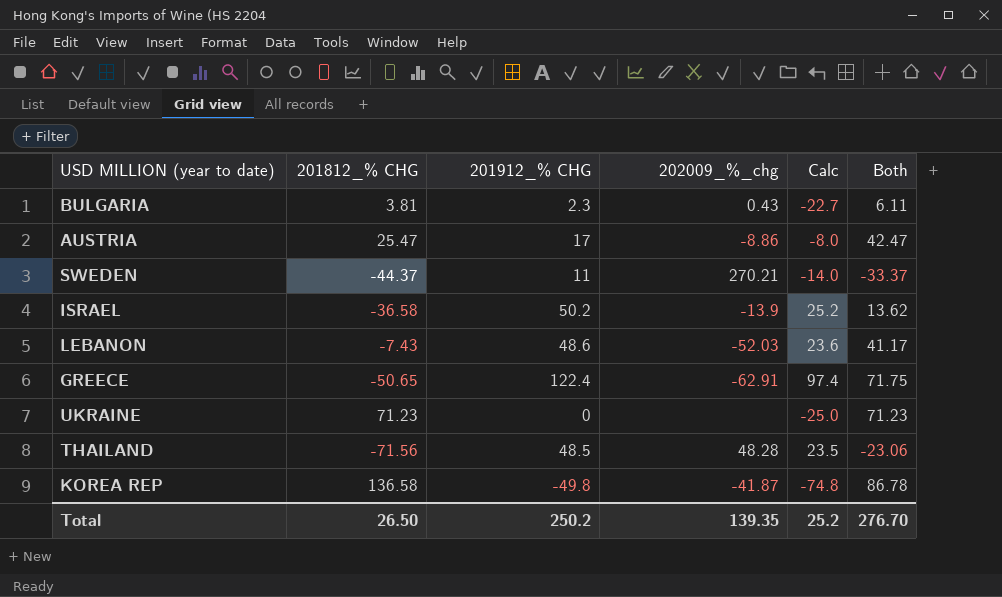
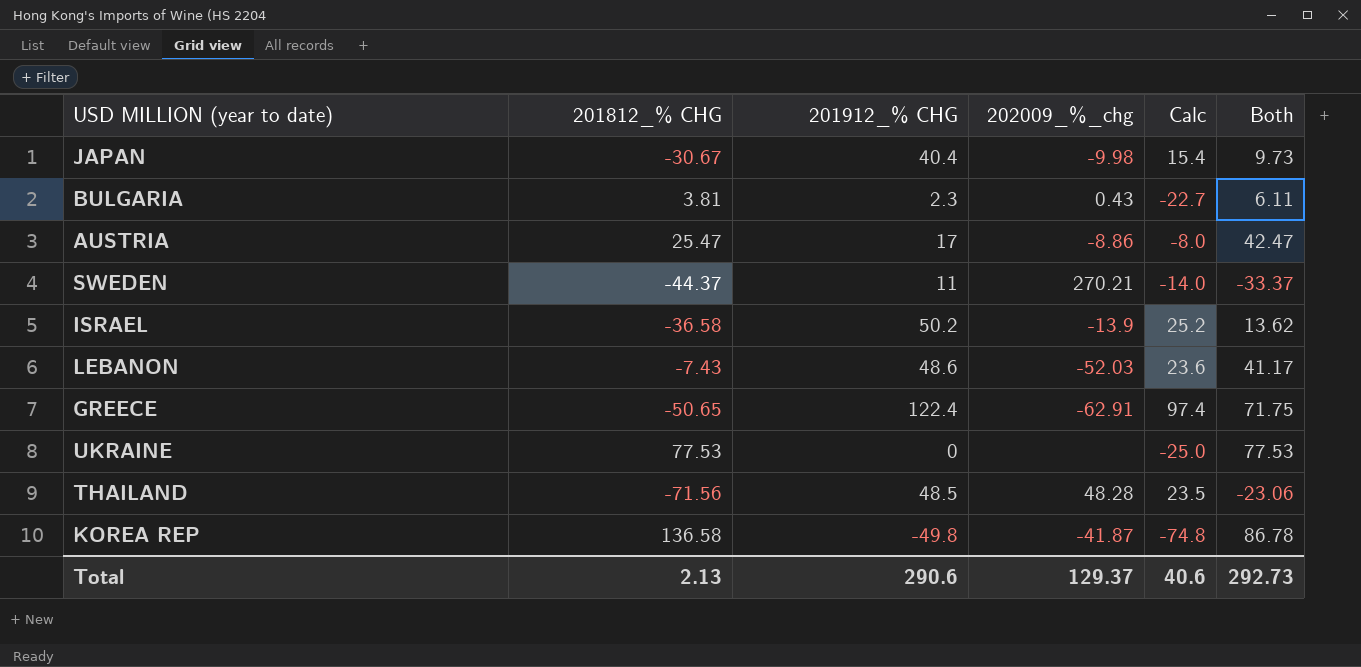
row JAPAN: none -> -30.67 | 40.4 | -9.98 | 15.4 | 9.73
UKRAINE | 201812_% CHG: 71.23 -> 77.53
UKRAINE | Both: 71.23 -> 77.53
Total | 201812_% CHG: 26.50 -> 2.13
Total | 201912_% CHG: 250.2 -> 290.6
Total | 202009_%_chg: 139.35 -> 129.37
Total | Calc: 25.2 -> 40.6
Total | Both: 276.70 -> 292.73

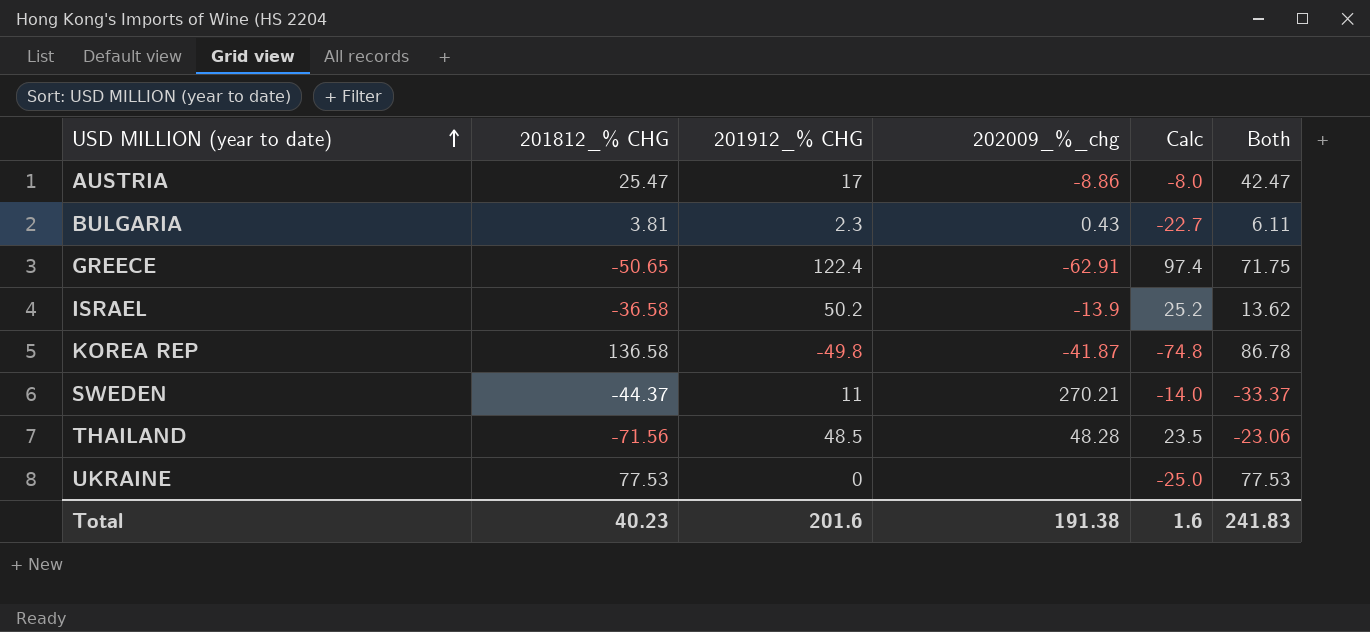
row order: none -> USD MILLION (year to date) ascending
row JAPAN: -30.67 | 40.4 | -9.98 | 15.4 | 9.73 -> none
row LEBANON: -7.43 | 48.6 | -52.03 | 23.6 | 41.17 -> none
Total | 201812_% CHG: 2.13 -> 40.23
Total | 201912_% CHG: 290.6 -> 201.6
Total | 202009_%_chg: 129.37 -> 191.38
Total | Calc: 40.6 -> 1.6
Total | Both: 292.73 -> 241.83

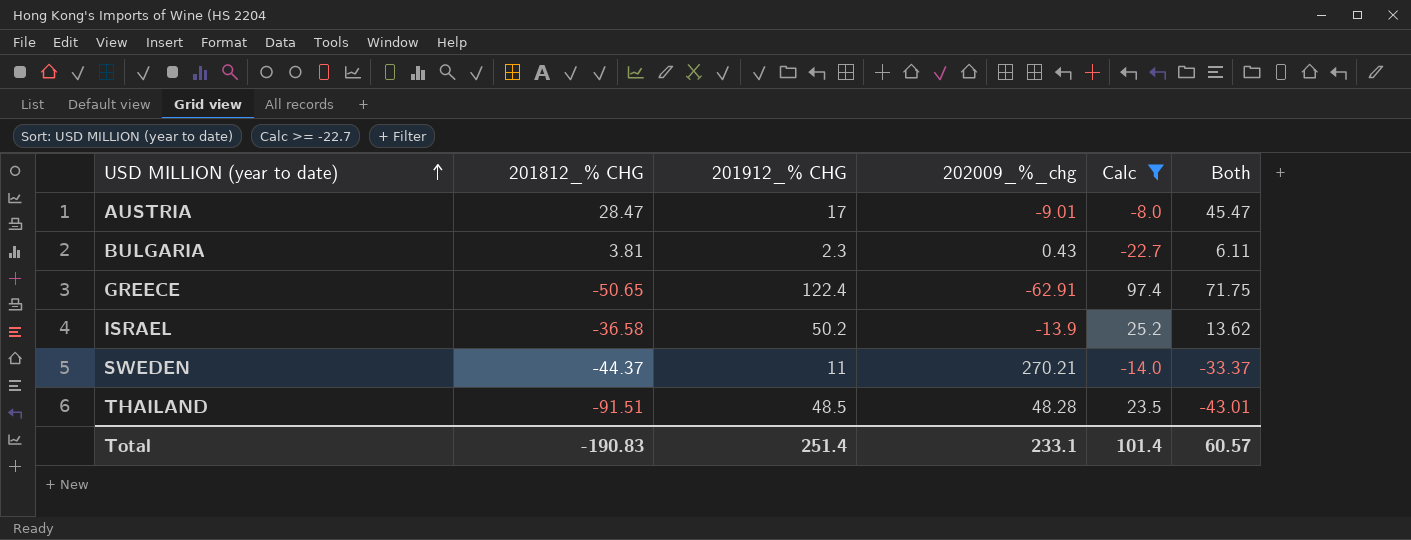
filter: none -> Calc >= -22.7
AUSTRIA | 201812_% CHG: 25.47 -> 28.47
AUSTRIA | 202009_%_chg: -8.86 -> -9.01
AUSTRIA | Both: 42.47 -> 45.47
THAILAND | 201812_% CHG: -71.56 -> -91.51
THAILAND | Both: -23.06 -> -43.01
Total | 201812_% CHG: 40.23 -> -190.83
Total | 201912_% CHG: 201.6 -> 251.4
Total | 202009_%_chg: 191.38 -> 233.1
Total | Calc: 1.6 -> 101.4
Total | Both: 241.83 -> 60.57

